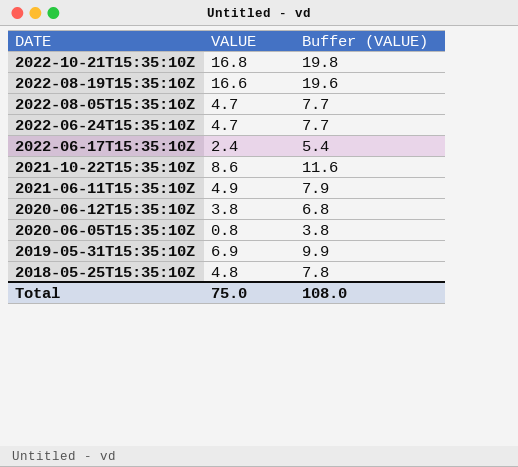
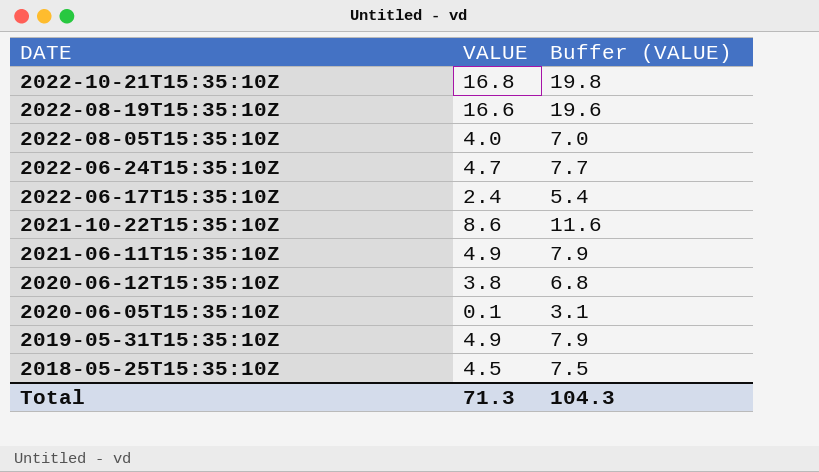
2022-08-05T15:35:10Z | VALUE: 4.7 -> 4.0
2022-08-05T15:35:10Z | Buffer (VALUE): 7.7 -> 7.0
2020-06-05T15:35:10Z | VALUE: 0.8 -> 0.1
2020-06-05T15:35:10Z | Buffer (VALUE): 3.8 -> 3.1
2019-05-31T15:35:10Z | VALUE: 6.9 -> 4.9
2019-05-31T15:35:10Z | Buffer (VALUE): 9.9 -> 7.9
2018-05-25T15:35:10Z | VALUE: 4.8 -> 4.5
2018-05-25T15:35:10Z | Buffer (VALUE): 7.8 -> 7.5
Total | VALUE: 75.0 -> 71.3
Total | Buffer (VALUE): 108.0 -> 104.3

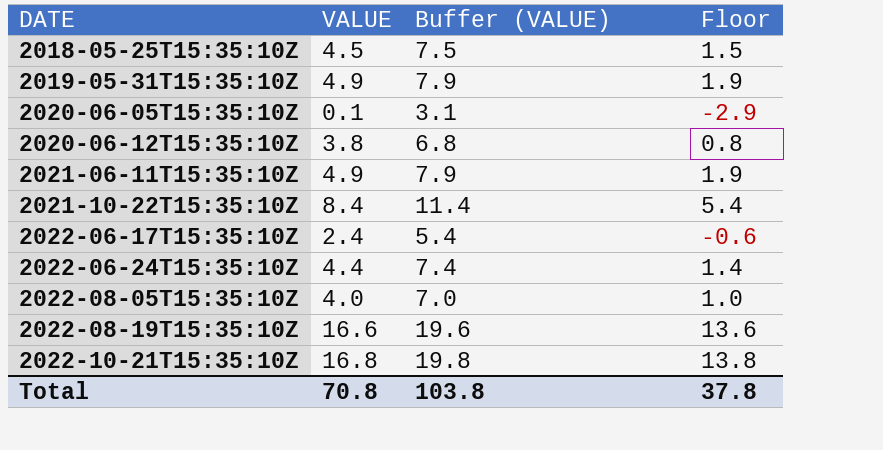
row order: DATE descending -> DATE ascending
column Floor | formula: none -> [VALUE] - 3
2021-10-22T15:35:10Z | VALUE: 8.6 -> 8.4
2021-10-22T15:35:10Z | Buffer (VALUE): 11.6 -> 11.4
2022-06-24T15:35:10Z | VALUE: 4.7 -> 4.4
2022-06-24T15:35:10Z | Buffer (VALUE): 7.7 -> 7.4
Total | VALUE: 71.3 -> 70.8
Total | Buffer (VALUE): 104.3 -> 103.8

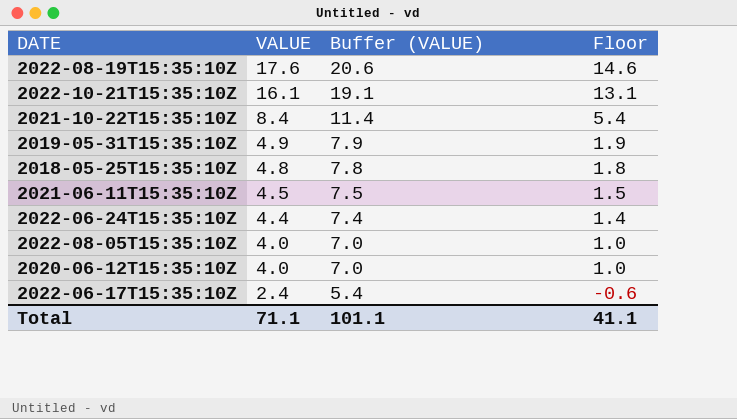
row order: DATE ascending -> VALUE descending
row 2020-06-05T15:35:10Z: 0.1 | 3.1 | -2.9 -> none
2022-08-19T15:35:10Z | VALUE: 16.6 -> 17.6
2022-08-19T15:35:10Z | Buffer (VALUE): 19.6 -> 20.6
2022-08-19T15:35:10Z | Floor: 13.6 -> 14.6
2022-10-21T15:35:10Z | VALUE: 16.8 -> 16.1
2022-10-21T15:35:10Z | Buffer (VALUE): 19.8 -> 19.1
2022-10-21T15:35:10Z | Floor: 13.8 -> 13.1
2018-05-25T15:35:10Z | VALUE: 4.5 -> 4.8
2018-05-25T15:35:10Z | Buffer (VALUE): 7.5 -> 7.8
2018-05-25T15:35:10Z | Floor: 1.5 -> 1.8
2021-06-11T15:35:10Z | VALUE: 4.9 -> 4.5
2021-06-11T15:35:10Z | Buffer (VALUE): 7.9 -> 7.5
2021-06-11T15:35:10Z | Floor: 1.9 -> 1.5
2020-06-12T15:35:10Z | VALUE: 3.8 -> 4.0
2020-06-12T15:35:10Z | Buffer (VALUE): 6.8 -> 7.0
2020-06-12T15:35:10Z | Floor: 0.8 -> 1.0
Total | VALUE: 70.8 -> 71.1
Total | Buffer (VALUE): 103.8 -> 101.1
Total | Floor: 37.8 -> 41.1

